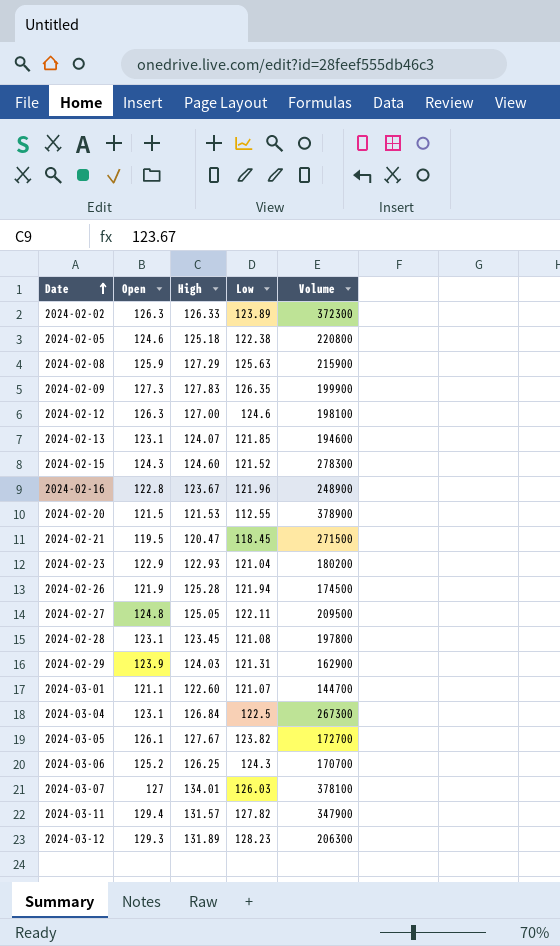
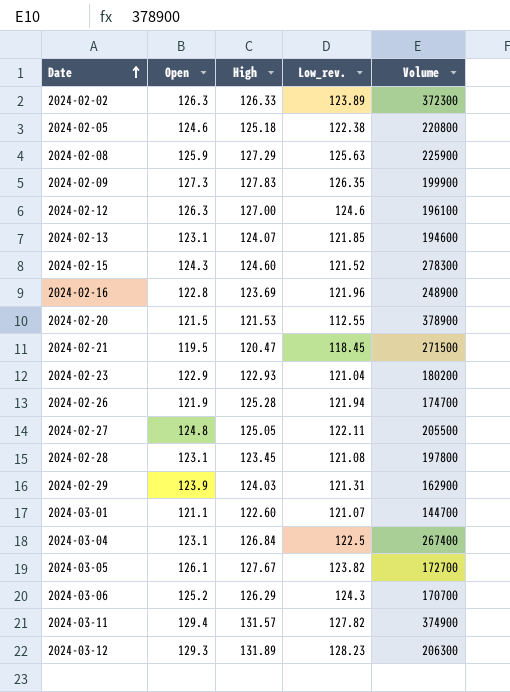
column name: Low -> Low_rev.
row 2024-03-07: 127 | 134.01 | 126.03 | 378100 -> none
2024-02-08 | Volume: 215900 -> 225900
2024-02-12 | Volume: 198100 -> 196100
2024-02-16 | High: 123.67 -> 123.69
2024-02-26 | Volume: 174500 -> 174700
2024-02-27 | Volume: 209500 -> 205500
2024-03-04 | Volume: 267300 -> 267400
2024-03-06 | High: 126.25 -> 126.29
2024-03-11 | Volume: 347900 -> 374900

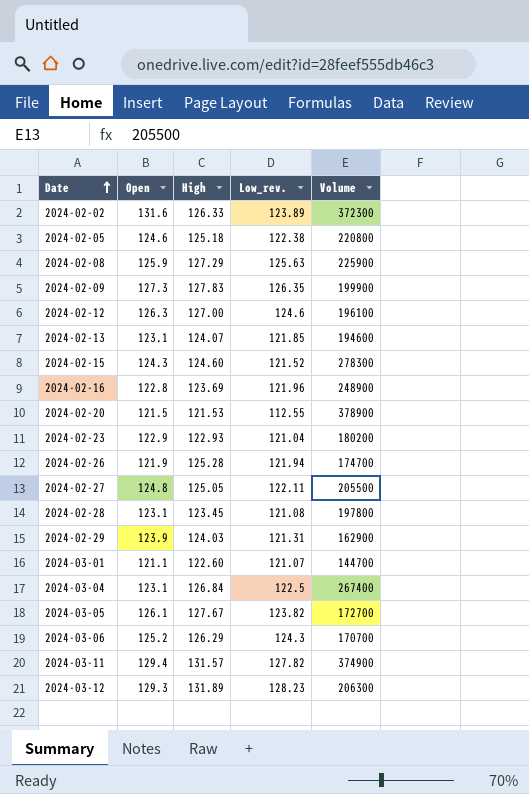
row 2024-02-21: 119.5 | 120.47 | 118.45 | 271500 -> none
2024-02-02 | Open: 126.3 -> 131.6

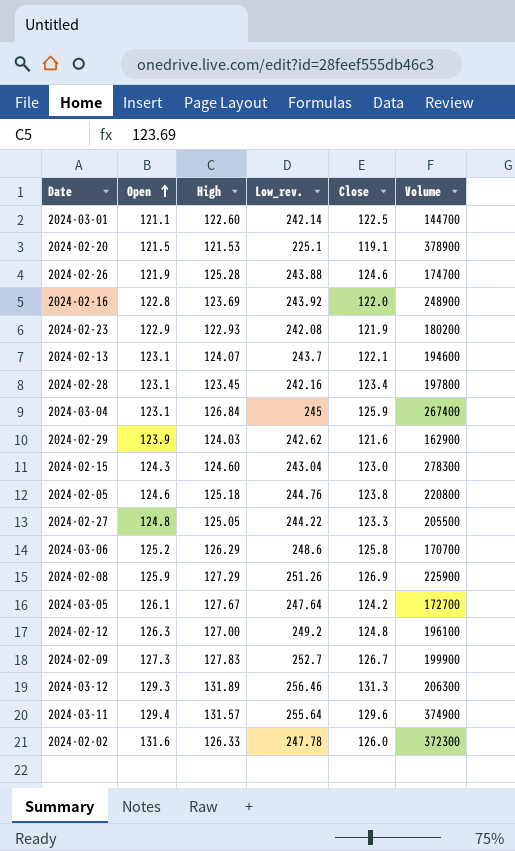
row order: Date ascending -> Open ascending
column Close | position: none -> 5
2024-03-01 | Low_rev.: 121.07 -> 242.14
2024-02-20 | Low_rev.: 112.55 -> 225.1
2024-02-26 | Low_rev.: 121.94 -> 243.88
2024-02-16 | Low_rev.: 121.96 -> 243.92
2024-02-23 | Low_rev.: 121.04 -> 242.08
2024-02-13 | Low_rev.: 121.85 -> 243.7
2024-02-28 | Low_rev.: 121.08 -> 242.16
2024-03-04 | Low_rev.: 122.5 -> 245
2024-02-29 | Low_rev.: 121.31 -> 242.62
2024-02-15 | Low_rev.: 121.52 -> 243.04
2024-02-05 | Low_rev.: 122.38 -> 244.76
2024-02-27 | Low_rev.: 122.11 -> 244.22
2024-03-06 | Low_rev.: 124.3 -> 248.6
2024-02-08 | Low_rev.: 125.63 -> 251.26
2024-03-05 | Low_rev.: 123.82 -> 247.64
2024-02-12 | Low_rev.: 124.6 -> 249.2
2024-02-09 | Low_rev.: 126.35 -> 252.7
2024-03-12 | Low_rev.: 128.23 -> 256.46
2024-03-11 | Low_rev.: 127.82 -> 255.64
2024-02-02 | Low_rev.: 123.89 -> 247.78

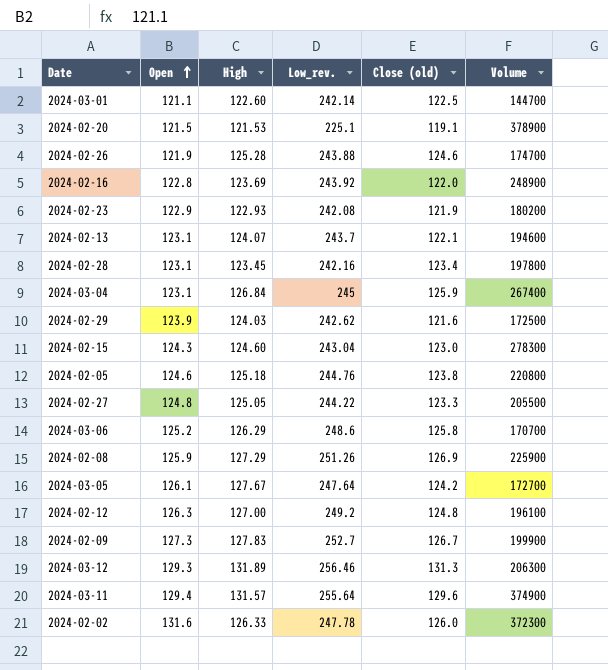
column name: Close -> Close (old)
2024-02-29 | Volume: 162900 -> 172500

